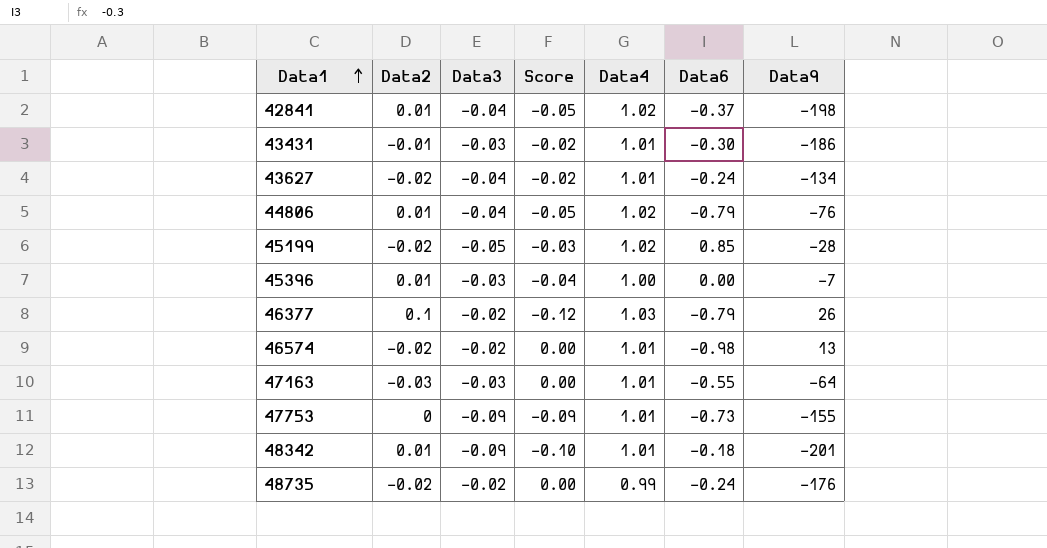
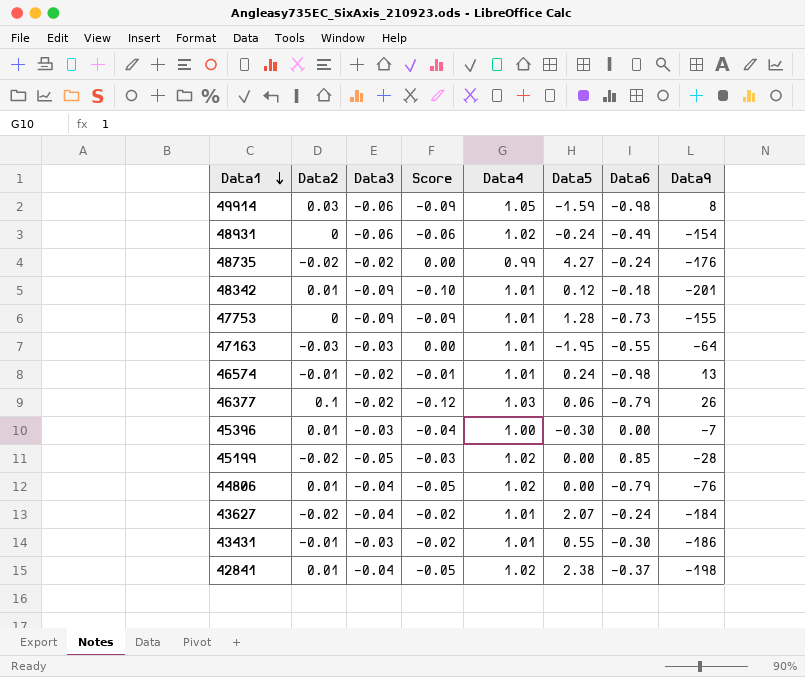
row order: Data1 ascending -> Data1 descending
column Data5 | position: none -> 6
row 49914: none -> 0.03 | -0.06 | -0.09 | 1.05 | -1.59 | -0.98 | 8
row 48931: none -> 0 | -0.06 | -0.06 | 1.02 | -0.24 | -0.49 | -154
46574 | Data2: -0.02 -> -0.01
46574 | Score: 0.00 -> -0.01
43627 | Data9: -134 -> -184

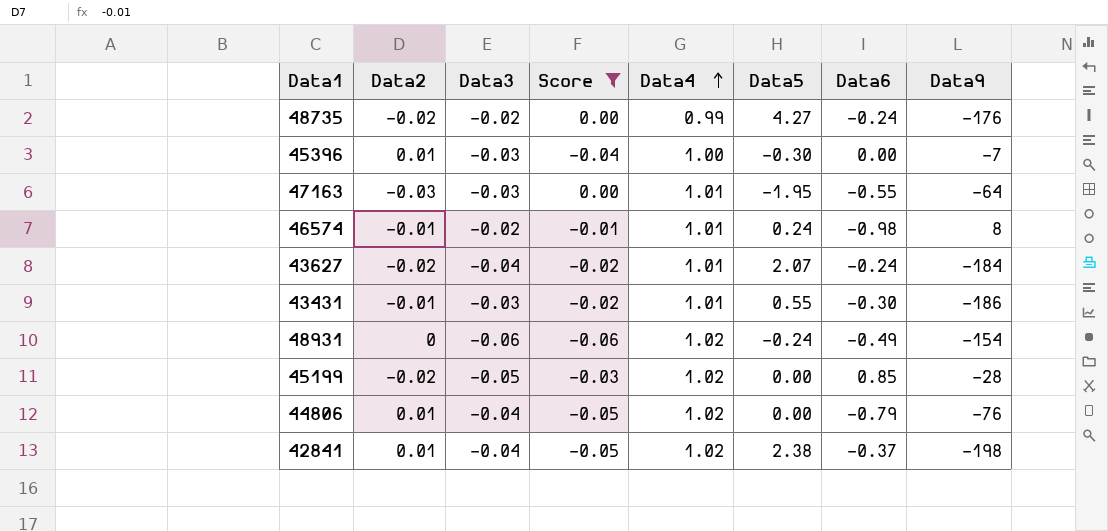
filter: none -> Score >= -0.06
row order: Data1 descending -> Data4 ascending
46574 | Data9: 13 -> 8

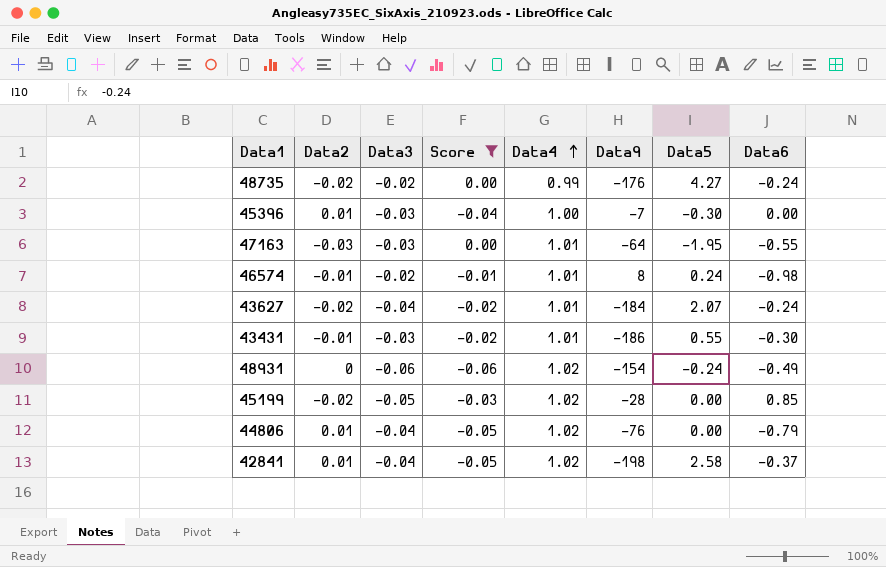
column Data9 | position: 8 -> 6
42841 | Data5: 2.38 -> 2.58

